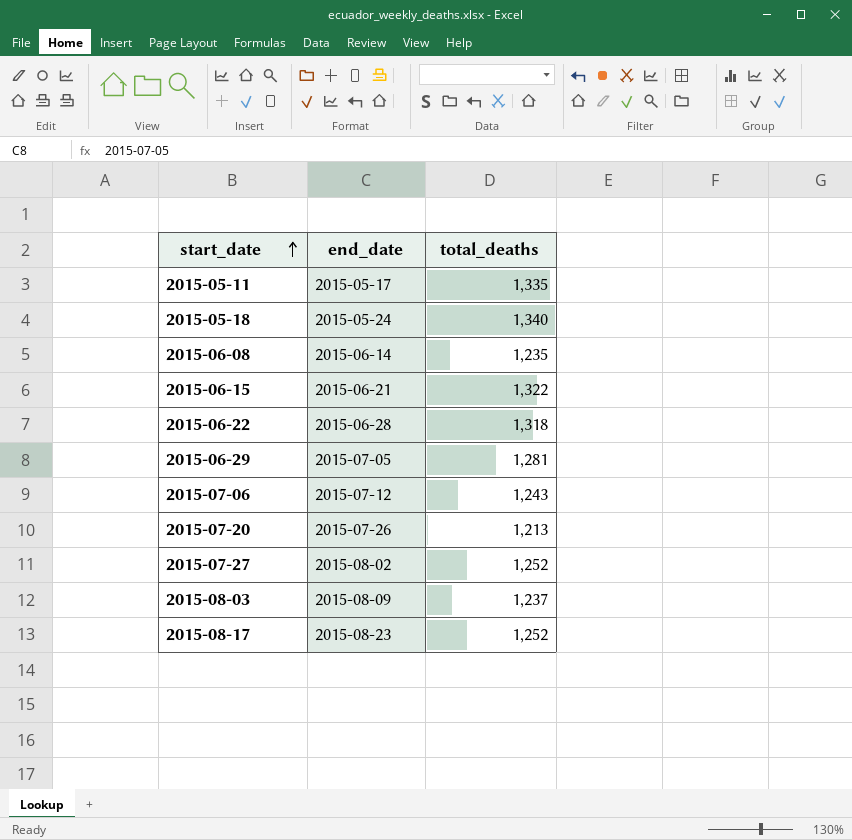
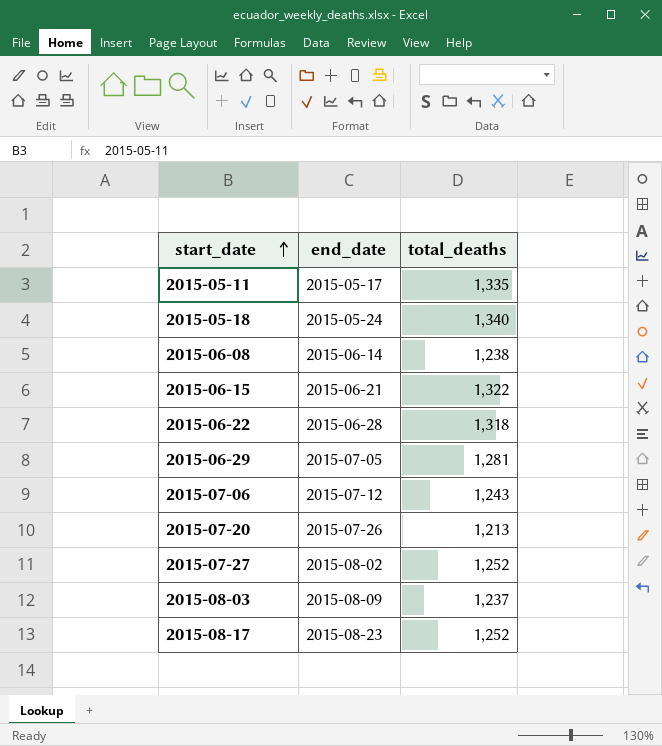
2015-06-08 | total_deaths: 1,235 -> 1,238

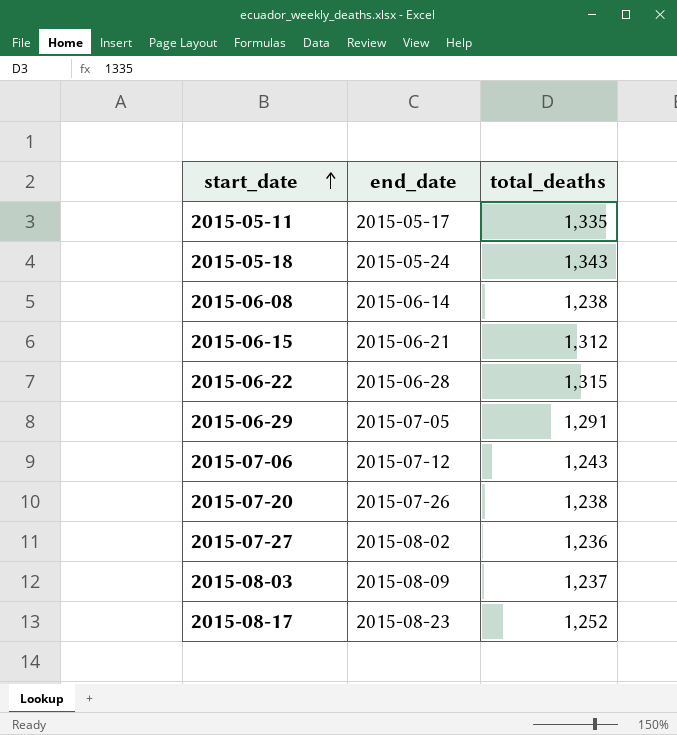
2015-05-18 | total_deaths: 1,340 -> 1,343
2015-06-15 | total_deaths: 1,322 -> 1,312
2015-06-22 | total_deaths: 1,318 -> 1,315
2015-06-29 | total_deaths: 1,281 -> 1,291
2015-07-20 | total_deaths: 1,213 -> 1,238
2015-07-27 | total_deaths: 1,252 -> 1,236

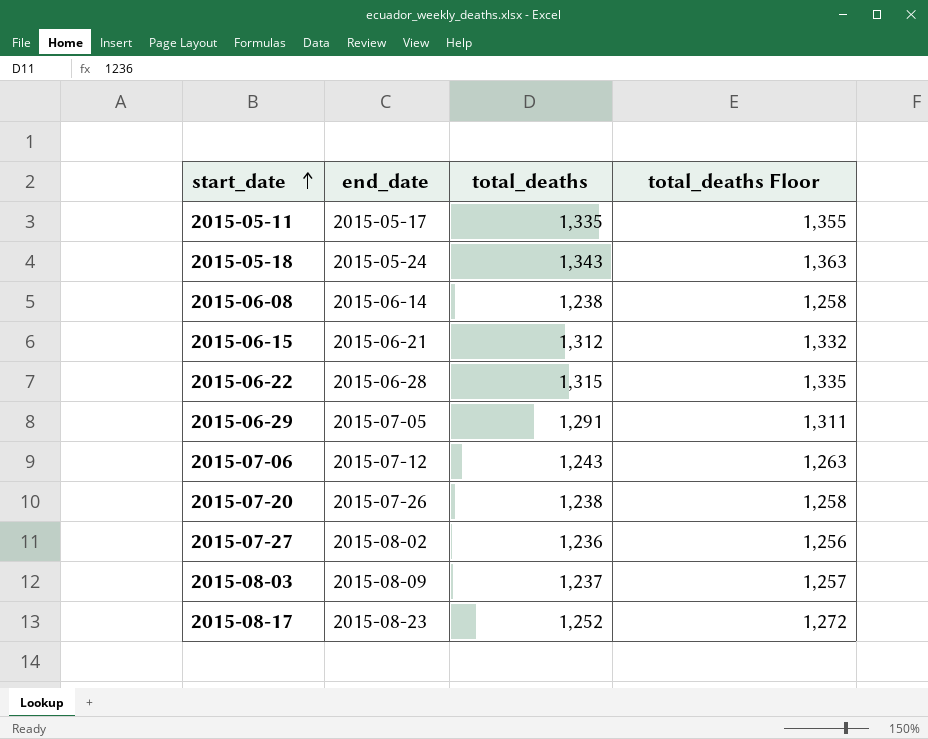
column total_deaths Floor | formula: none -> [total_deaths] + 20

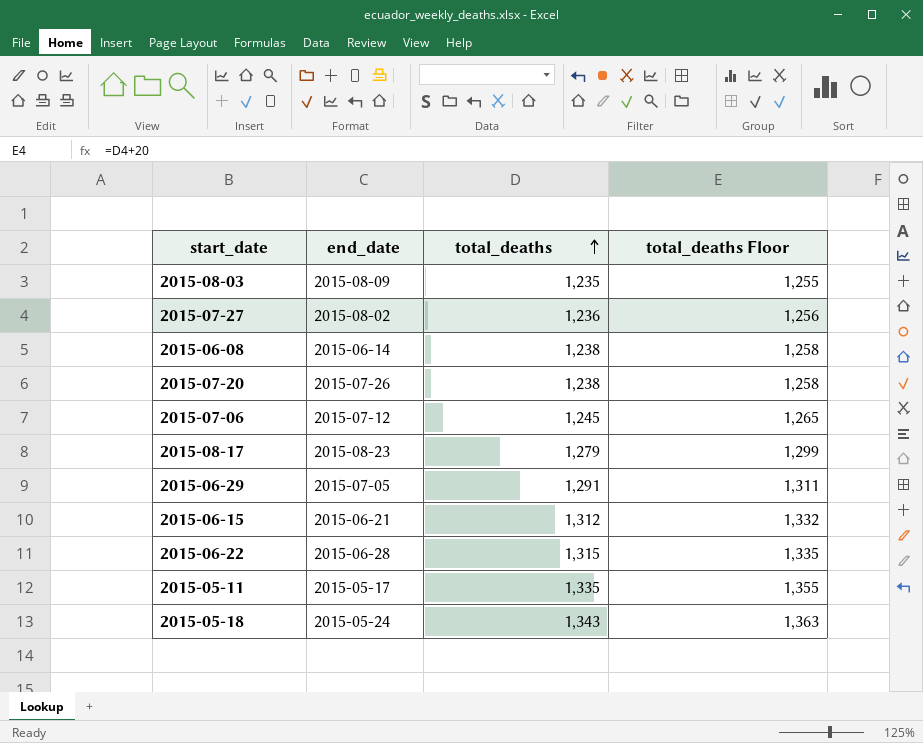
row order: start_date ascending -> total_deaths ascending
2015-08-03 | total_deaths: 1,237 -> 1,235
2015-08-03 | total_deaths Floor: 1,257 -> 1,255
2015-07-06 | total_deaths: 1,243 -> 1,245
2015-07-06 | total_deaths Floor: 1,263 -> 1,265
2015-08-17 | total_deaths: 1,252 -> 1,279
2015-08-17 | total_deaths Floor: 1,272 -> 1,299

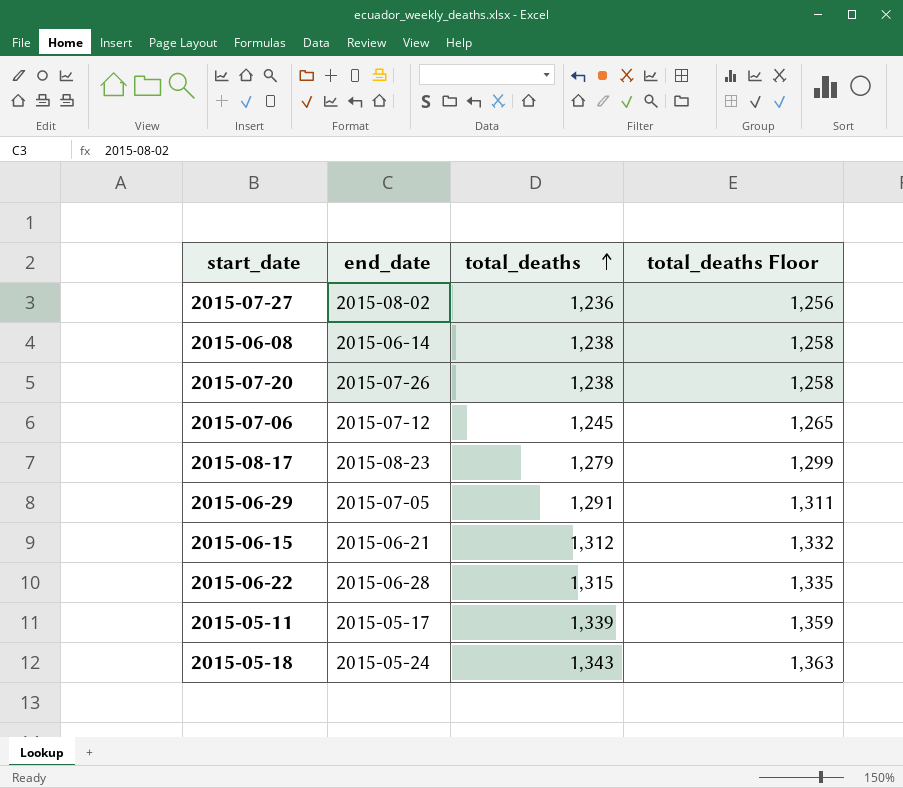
row 2015-08-03: 2015-08-09 | 1,235 | 1,255 -> none
2015-05-11 | total_deaths: 1,335 -> 1,339
2015-05-11 | total_deaths Floor: 1,355 -> 1,359

